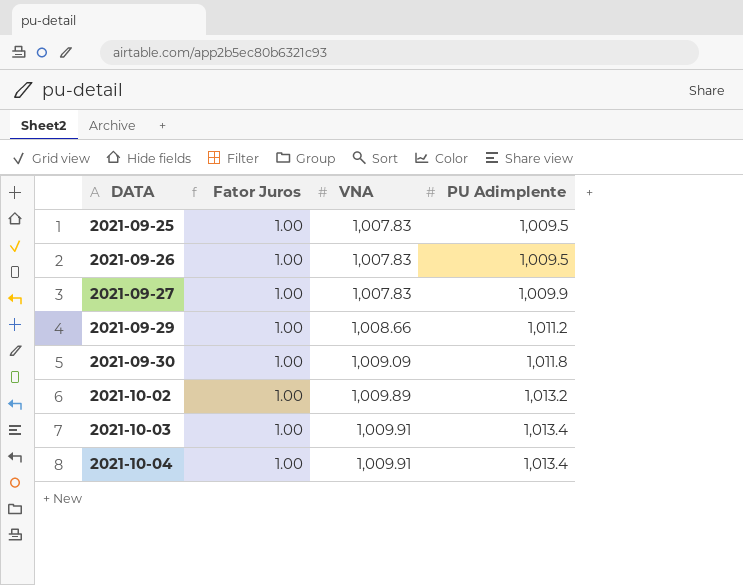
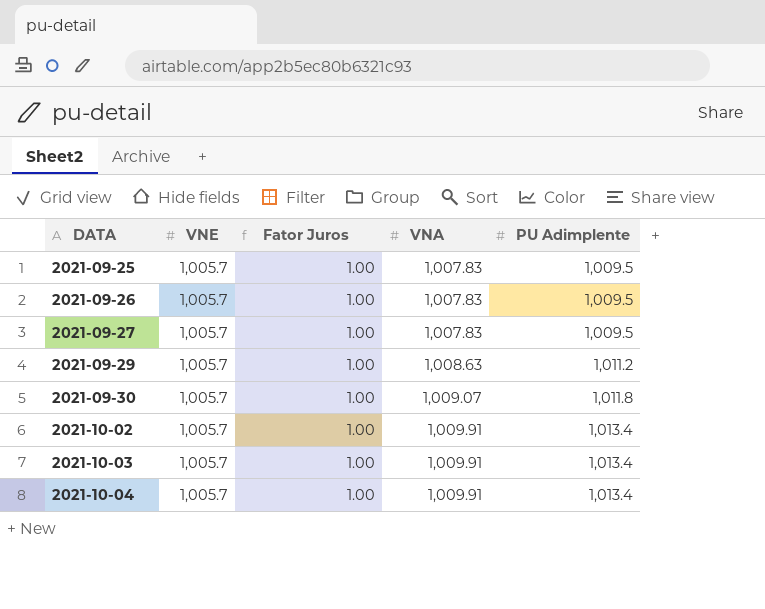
column VNE | position: none -> 2
2021-09-27 | PU Adimplente: 1,009.9 -> 1,009.5
2021-09-29 | VNA: 1,008.66 -> 1,008.63
2021-09-30 | VNA: 1,009.09 -> 1,009.07
2021-10-02 | VNA: 1,009.89 -> 1,009.91
2021-10-02 | PU Adimplente: 1,013.2 -> 1,013.4

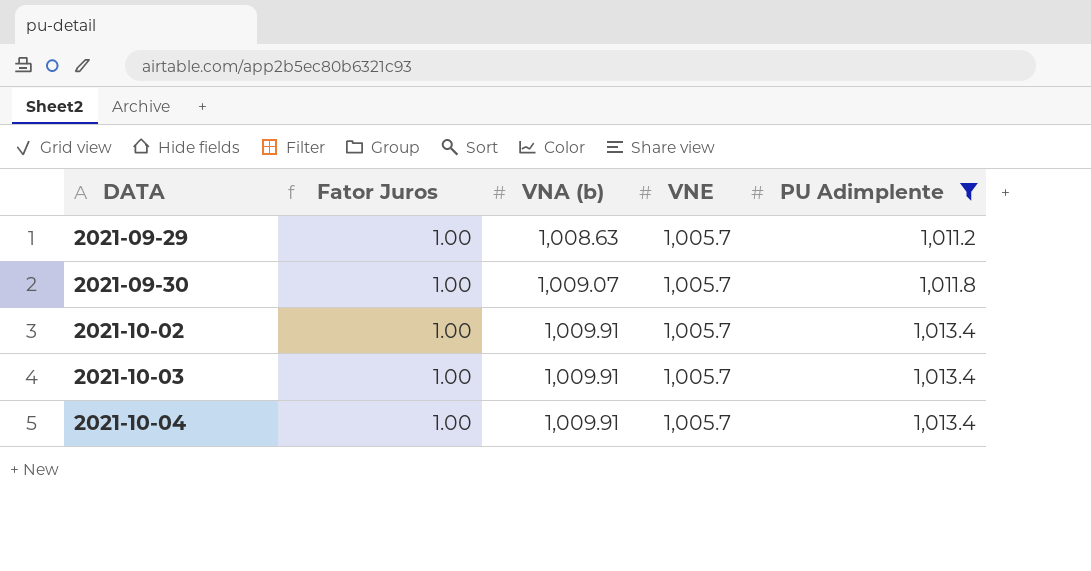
filter: none -> PU Adimplente != 1,009.5
column name: VNA -> VNA (b)
column VNE | position: 2 -> 4

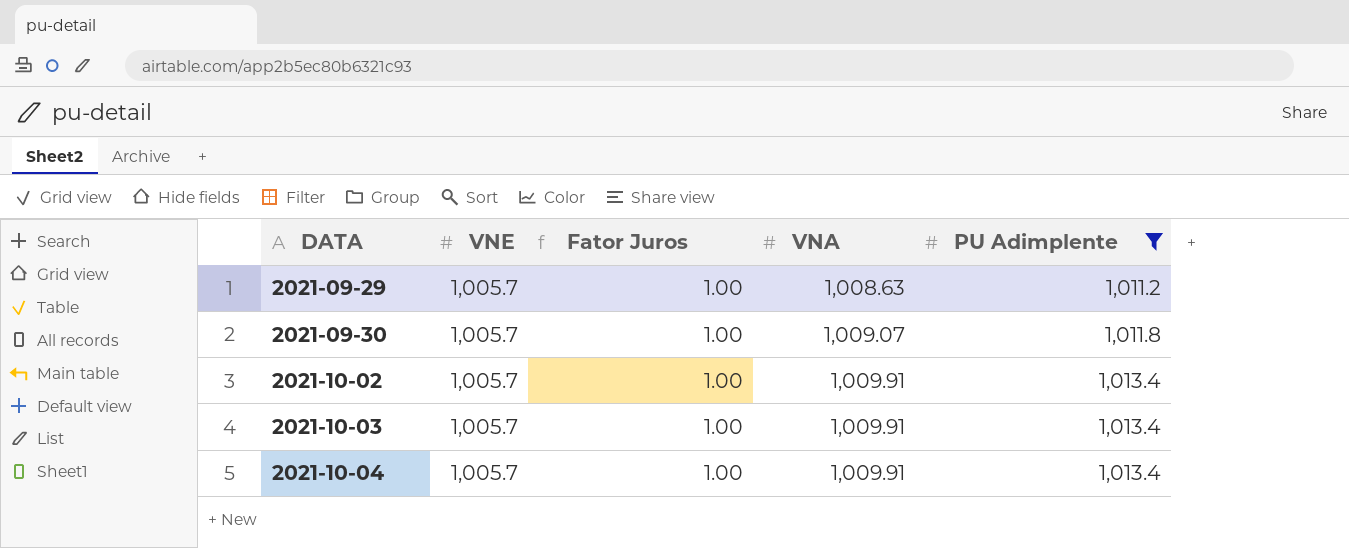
column VNE | position: 4 -> 2
column name: VNA (b) -> VNA

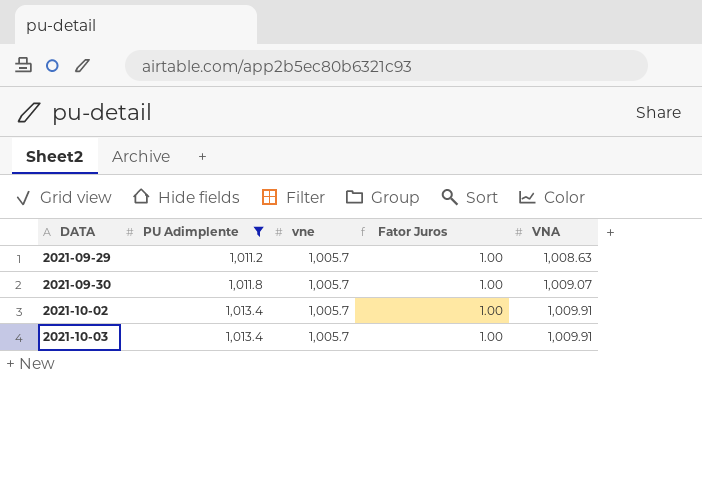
column PU Adimplente | position: 5 -> 2
column name: VNE -> vne
row 2021-10-04: 1,005.7 | 1.00 | 1,009.91 | 1,013.4 -> none

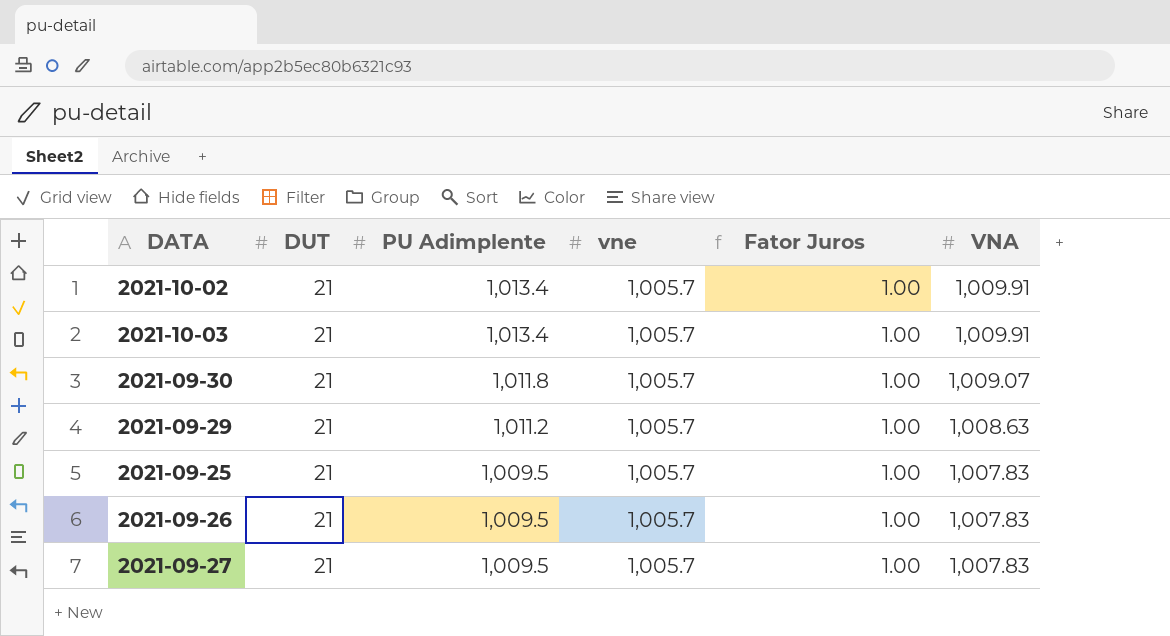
filter: PU Adimplente != 1,009.5 -> none
row order: DATA ascending -> PU Adimplente descending
column DUT | position: none -> 2

